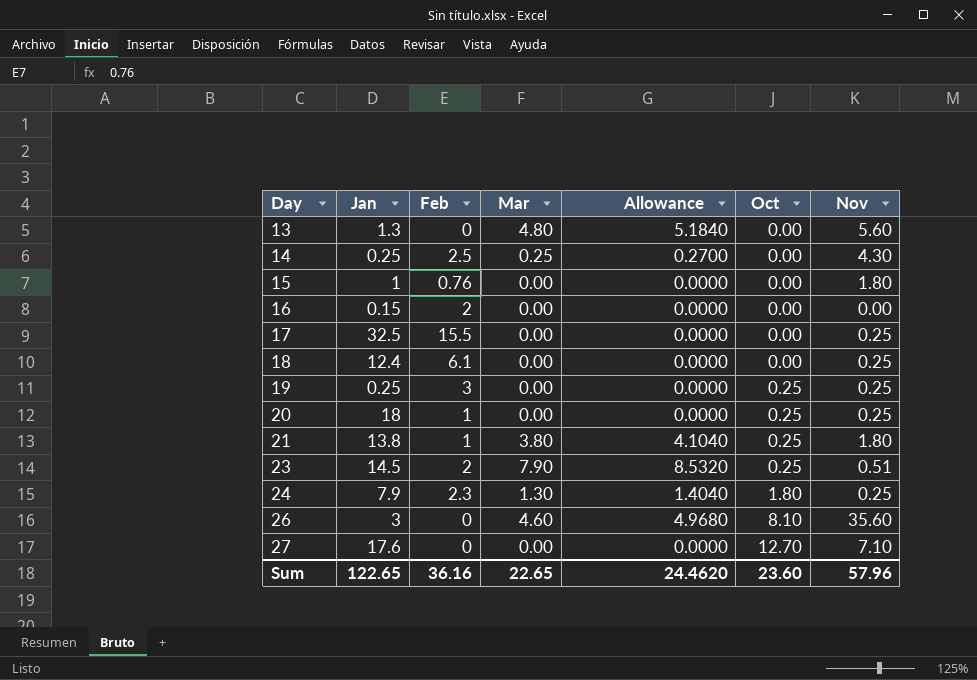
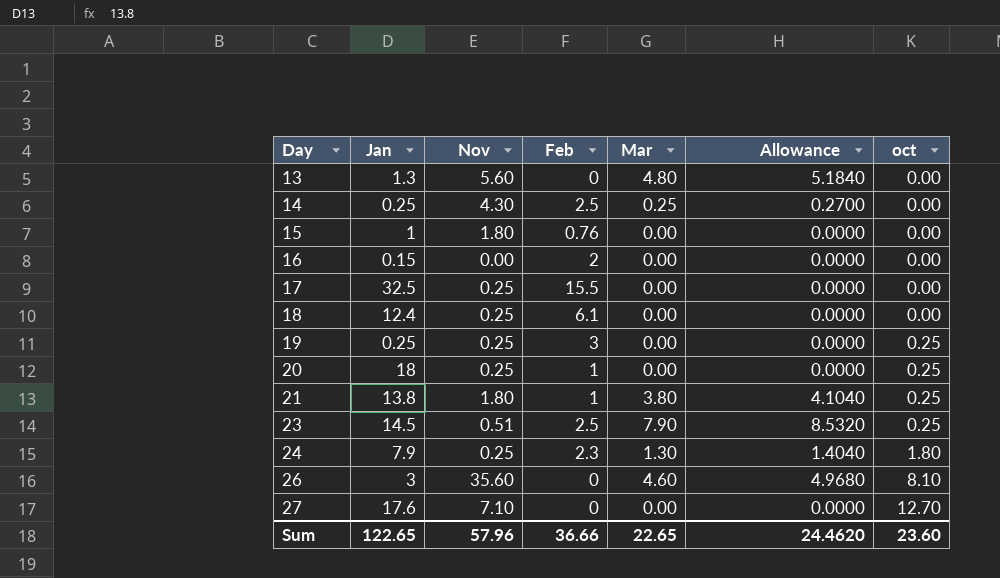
column Nov | position: 7 -> 3
column name: Oct -> oct
23 | Feb: 2 -> 2.5
Sum | Feb: 36.16 -> 36.66

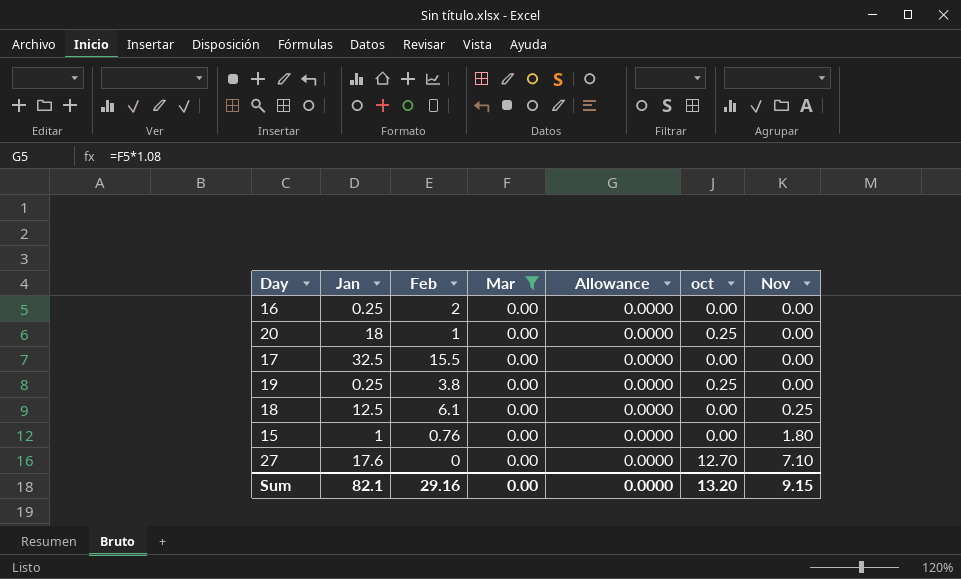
filter: none -> Mar = 0.00
row order: Day ascending -> Nov ascending
column Nov | position: 3 -> 7
16 | Jan: 0.15 -> 0.25
20 | Nov: 0.25 -> 0.00
17 | Nov: 0.25 -> 0.00
19 | Feb: 3 -> 3.8
19 | Nov: 0.25 -> 0.00
18 | Jan: 12.4 -> 12.5
Sum | Jan: 122.65 -> 82.1
Sum | Feb: 36.66 -> 29.16
Sum | Mar: 22.65 -> 0.00
Sum | Allowance: 24.4620 -> 0.0000
Sum | oct: 23.60 -> 13.20
Sum | Nov: 57.96 -> 9.15

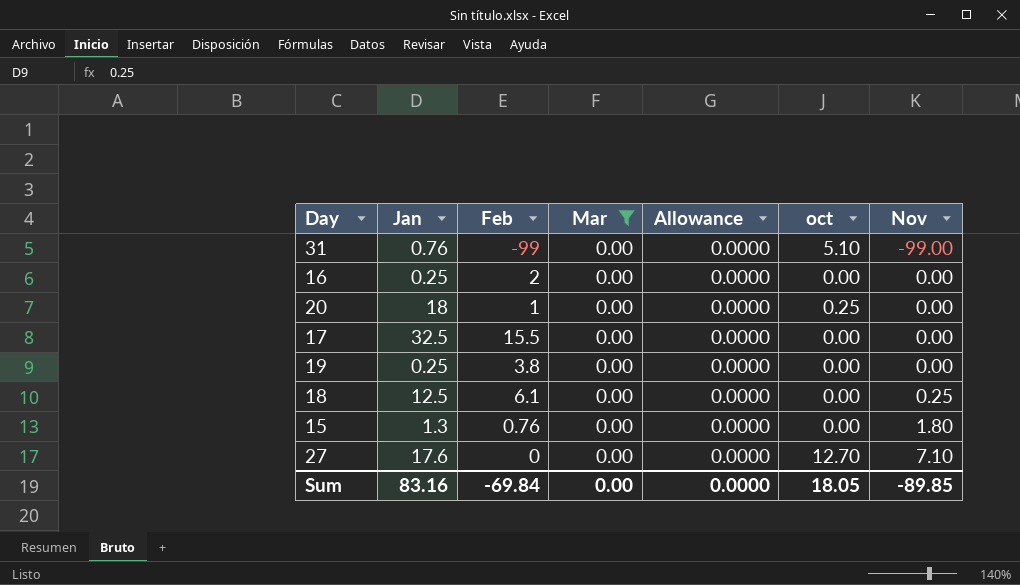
row 31: none -> 0.76 | -99 | 0.00 | 0.0000 | 5.10 | -99.00
19 | oct: 0.25 -> 0.00
15 | Jan: 1 -> 1.3
Sum | Jan: 82.1 -> 83.16
Sum | Feb: 29.16 -> -69.84
Sum | oct: 13.20 -> 18.05
Sum | Nov: 9.15 -> -89.85

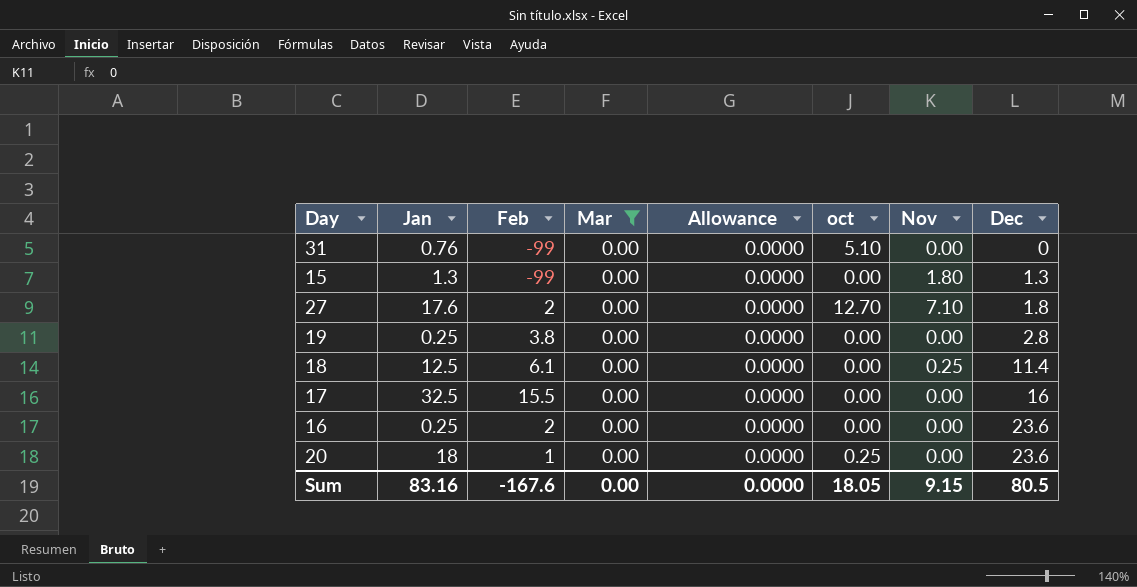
row order: Nov ascending -> Dec ascending
column Dec | position: none -> 8
31 | Nov: -99.00 -> 0.00
15 | Feb: 0.76 -> -99
27 | Feb: 0 -> 2
Sum | Feb: -69.84 -> -167.6
Sum | Nov: -89.85 -> 9.15

